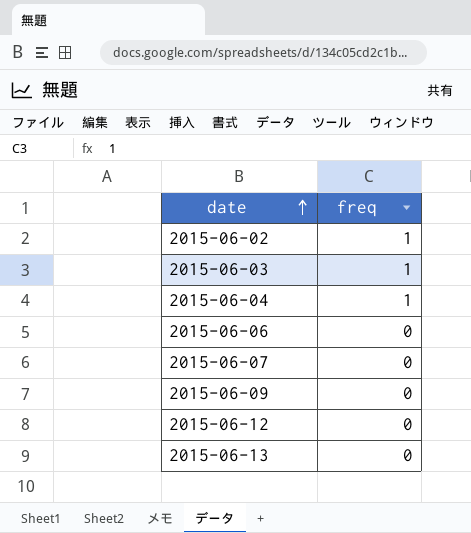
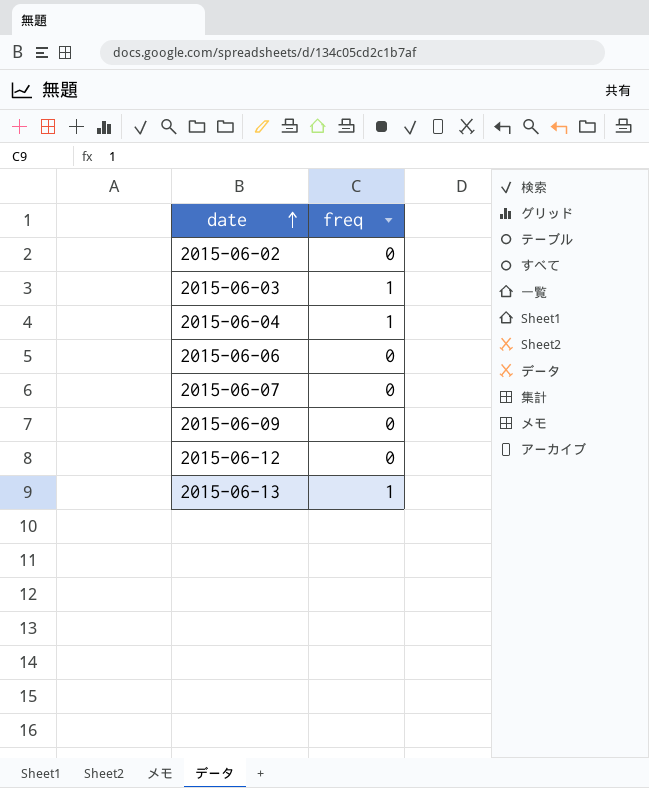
2015-06-02 | freq: 1 -> 0
2015-06-13 | freq: 0 -> 1

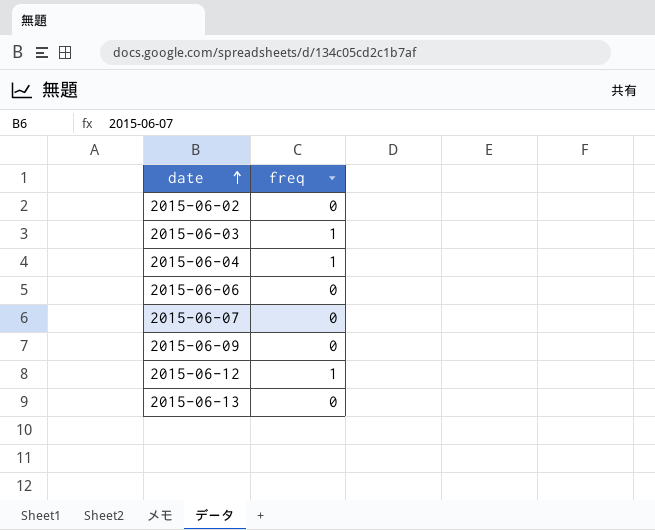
2015-06-12 | freq: 0 -> 1
2015-06-13 | freq: 1 -> 0

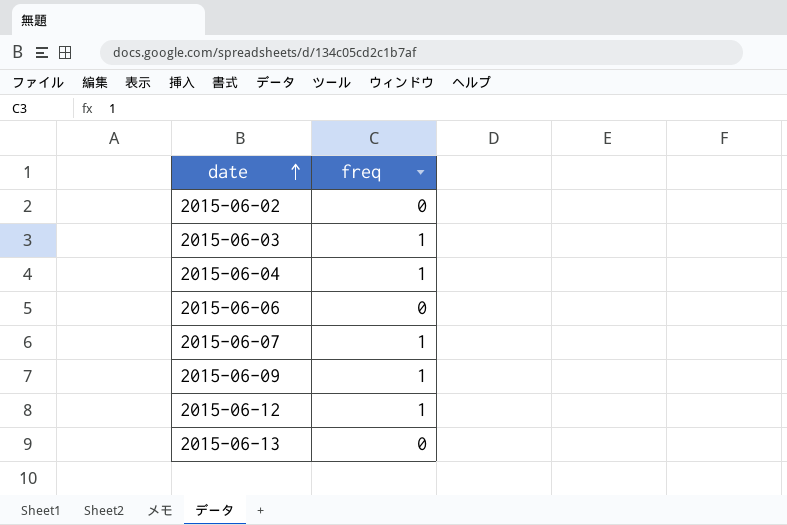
2015-06-07 | freq: 0 -> 1
2015-06-09 | freq: 0 -> 1

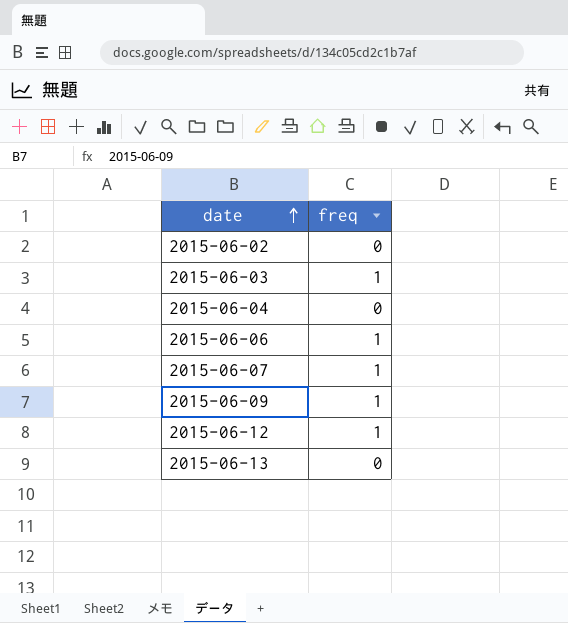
2015-06-04 | freq: 1 -> 0
2015-06-06 | freq: 0 -> 1

